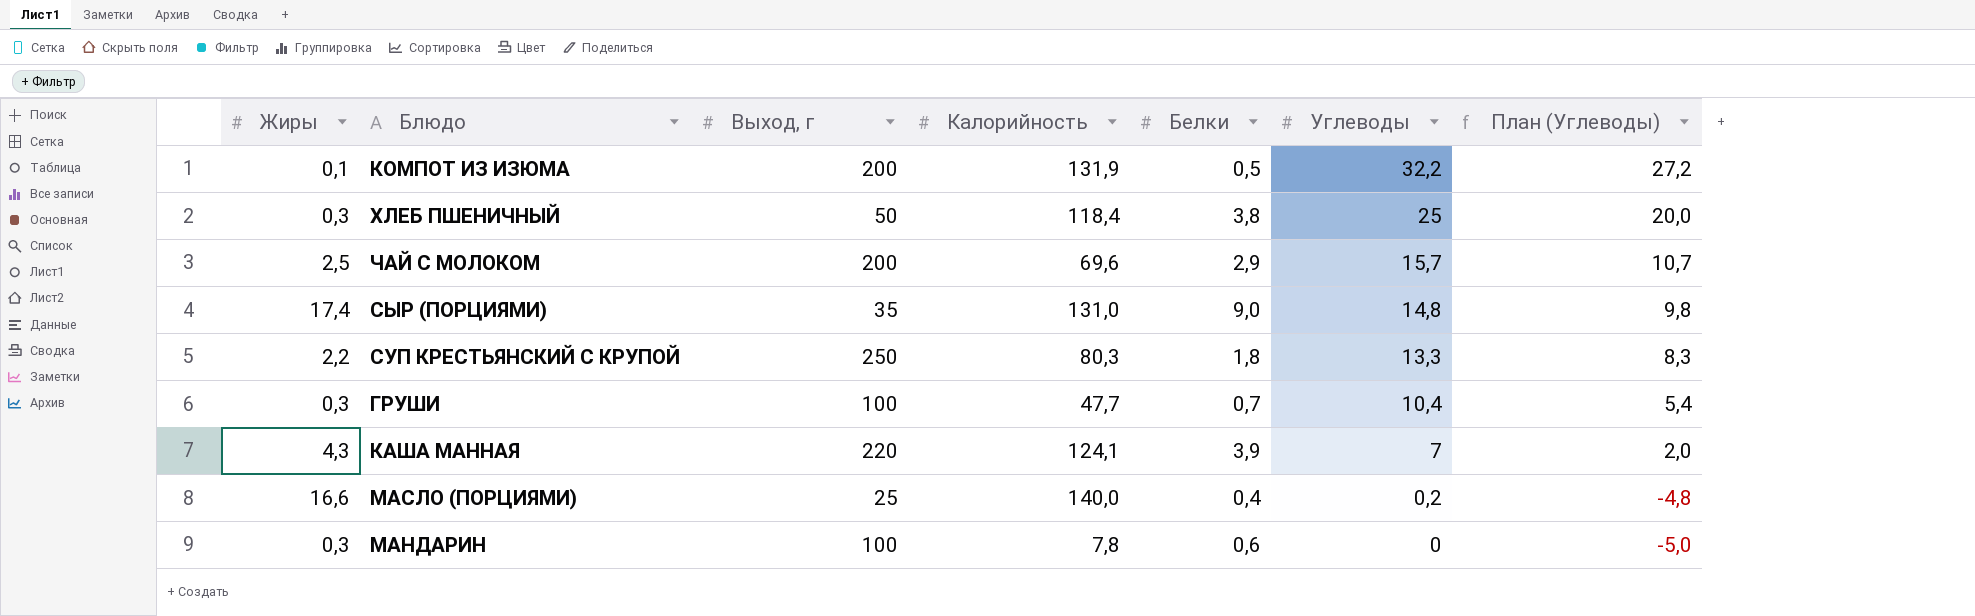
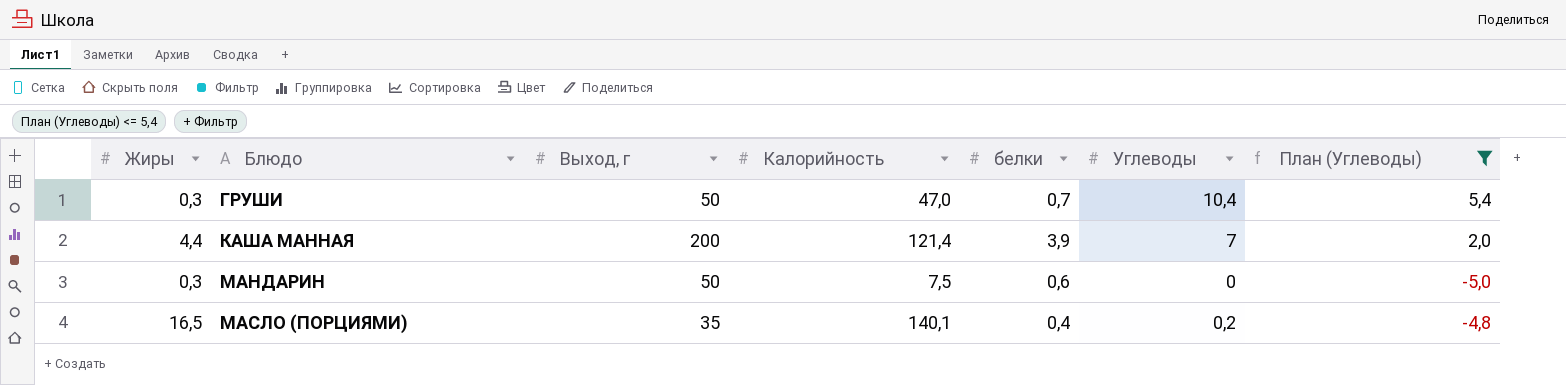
filter: none -> План (Углеводы) <= 5,4
row order: Углеводы descending -> Блюдо ascending
column name: Белки -> белки
ГРУШИ | Выход, г: 100 -> 50
ГРУШИ | Калорийность: 47,7 -> 47,0
КАША МАННАЯ | Жиры: 4,3 -> 4,4
КАША МАННАЯ | Выход, г: 220 -> 200
КАША МАННАЯ | Калорийность: 124,1 -> 121,4
МАНДАРИН | Выход, г: 100 -> 50
МАНДАРИН | Калорийность: 7,8 -> 7,5
МАСЛО (ПОРЦИЯМИ) | Жиры: 16,6 -> 16,5
МАСЛО (ПОРЦИЯМИ) | Выход, г: 25 -> 35
МАСЛО (ПОРЦИЯМИ) | Калорийность: 140,0 -> 140,1

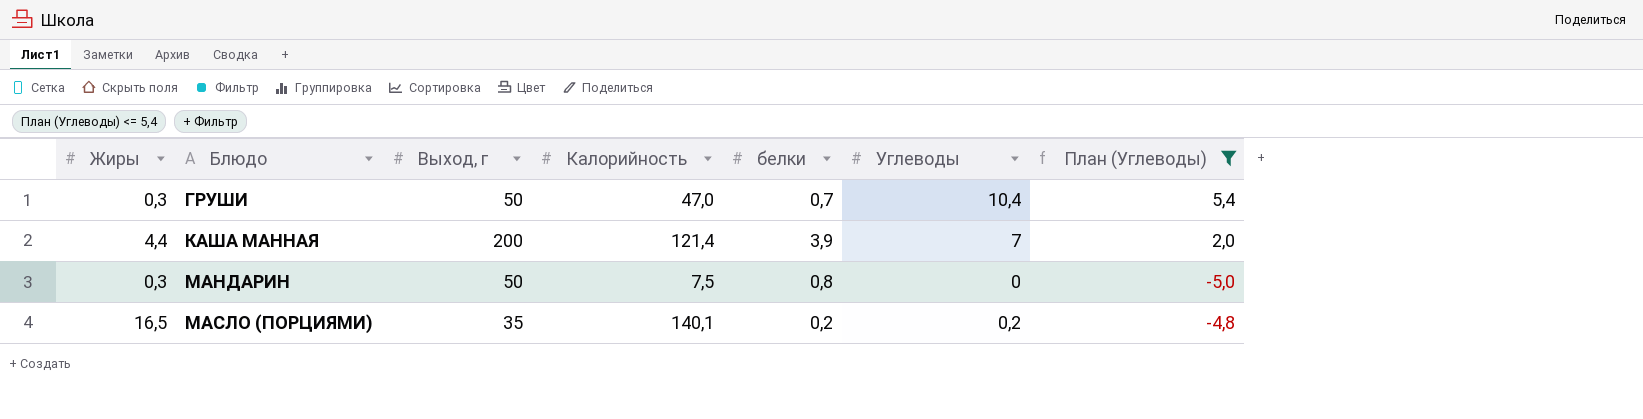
МАНДАРИН | белки: 0,6 -> 0,8
МАСЛО (ПОРЦИЯМИ) | белки: 0,4 -> 0,2

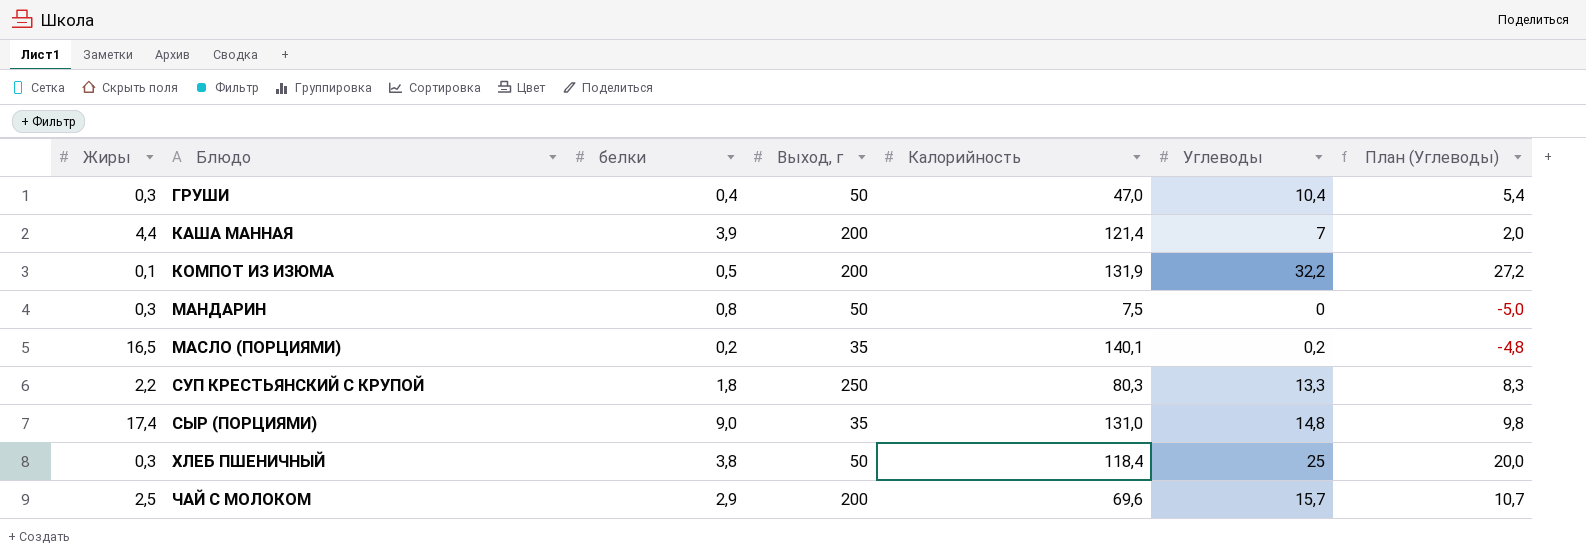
filter: План (Углеводы) <= 5,4 -> none
column белки | position: 5 -> 3
ГРУШИ | белки: 0,7 -> 0,4

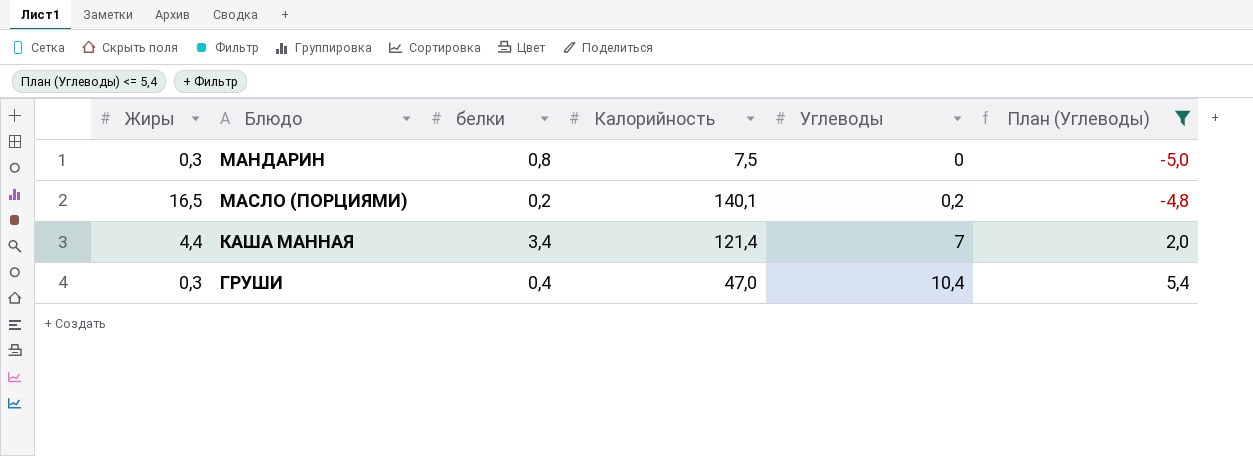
filter: none -> План (Углеводы) <= 5,4
row order: Блюдо ascending -> Углеводы ascending
column Выход, г | position: 4 -> none
КАША МАННАЯ | белки: 3,9 -> 3,4

